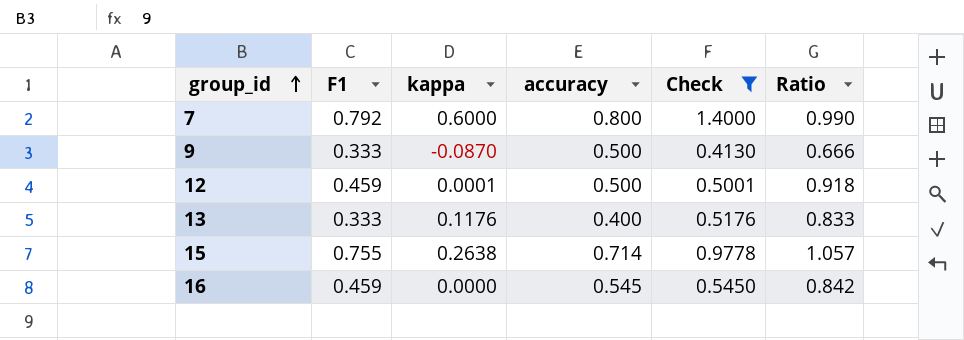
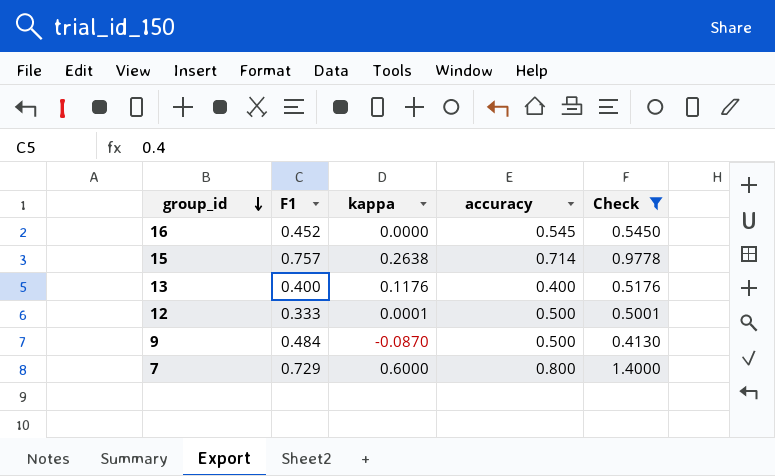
row order: group_id ascending -> group_id descending
column Ratio | formula: [F1] / [accuracy] -> none
16 | F1: 0.459 -> 0.452
15 | F1: 0.755 -> 0.757
13 | F1: 0.333 -> 0.400
12 | F1: 0.459 -> 0.333
9 | F1: 0.333 -> 0.484
7 | F1: 0.792 -> 0.729

